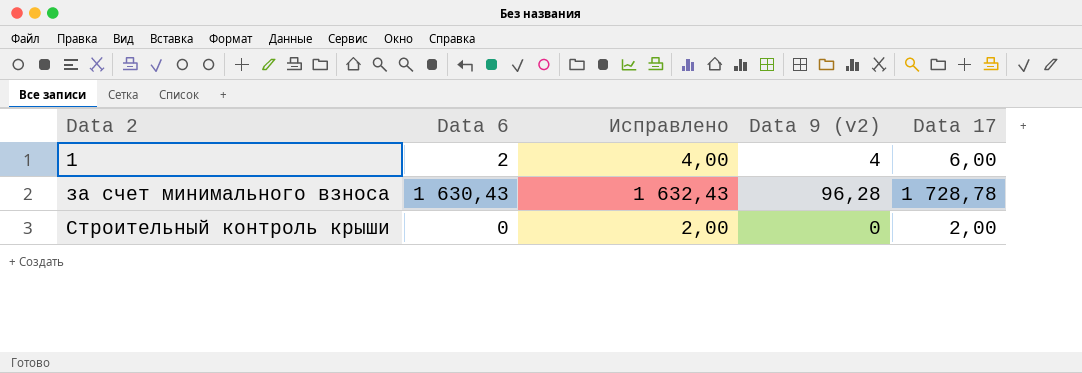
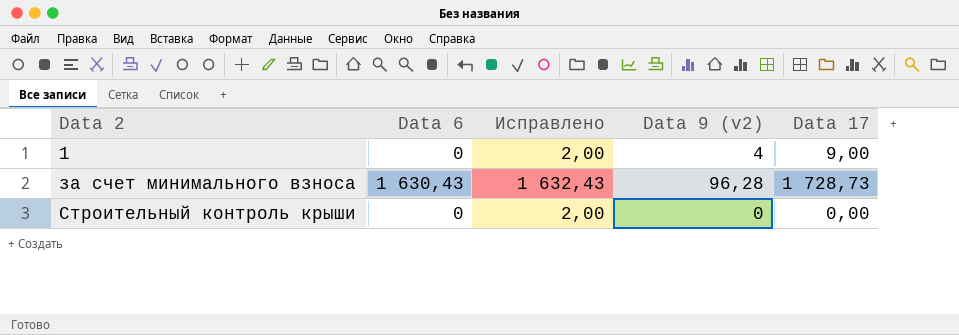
1 | Data 6: 2 -> 0
1 | Исправлено: 4,00 -> 2,00
1 | Data 17: 6,00 -> 9,00
за счет минимального взноса | Data 17: 1 728,78 -> 1 728,73
Строительный контроль крыши | Data 17: 2,00 -> 0,00

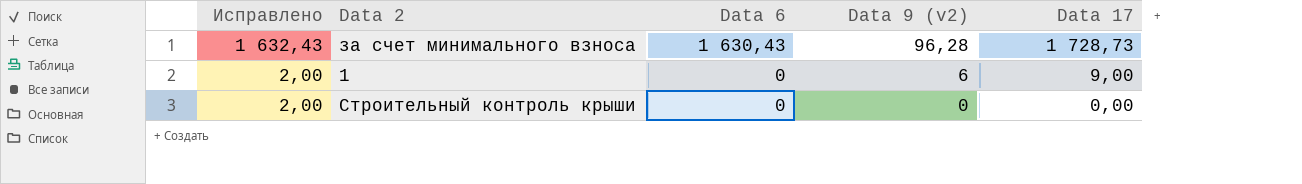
row order: Data 2 ascending -> Исправлено descending
column Исправлено | position: 3 -> 1
1 | Data 9 (v2): 4 -> 6

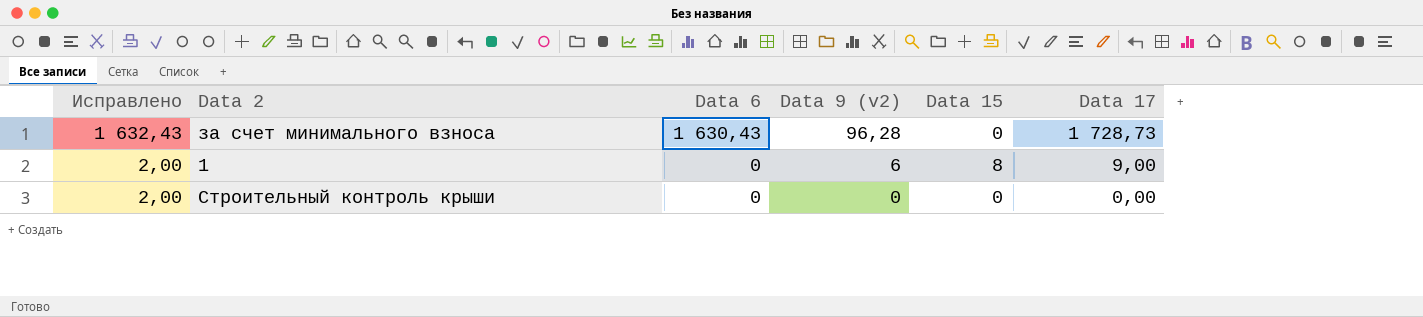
column Data 15 | position: none -> 5

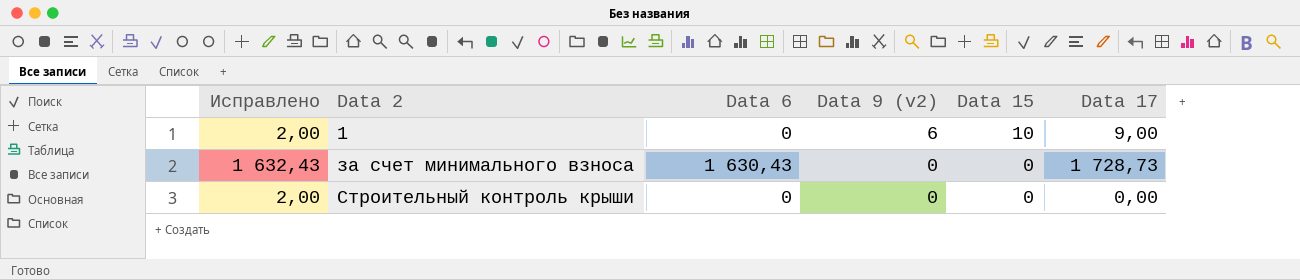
row order: Исправлено descending -> Data 2 ascending
1 | Data 15: 8 -> 10
за счет минимального взноса | Data 9 (v2): 96,28 -> 0

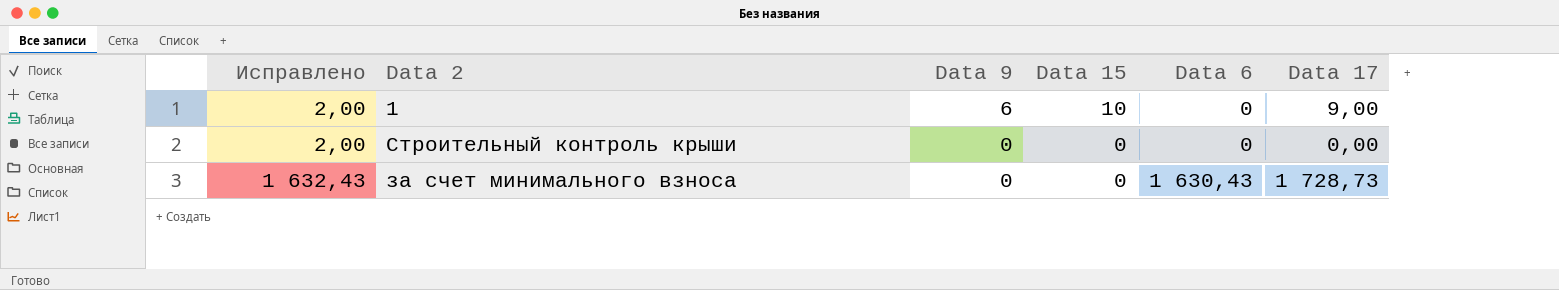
row order: Data 2 ascending -> Исправлено ascending
column name: Data 9 (v2) -> Data 9
column Data 6 | position: 3 -> 5

